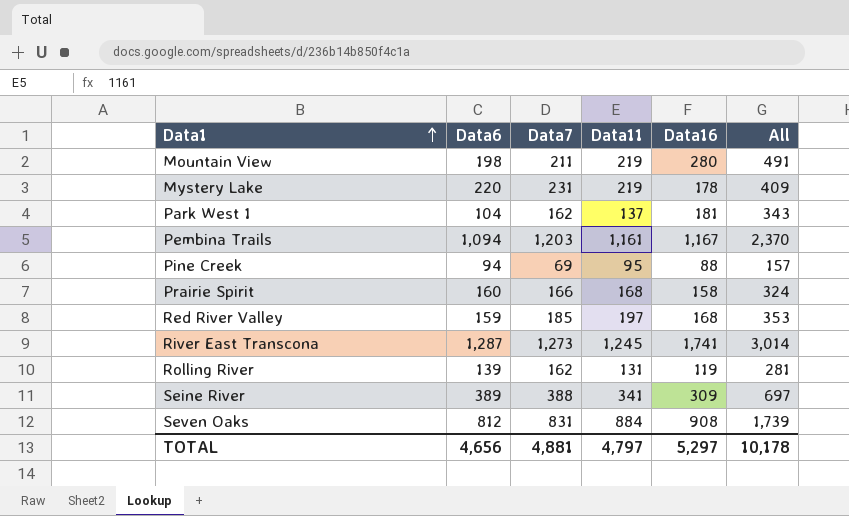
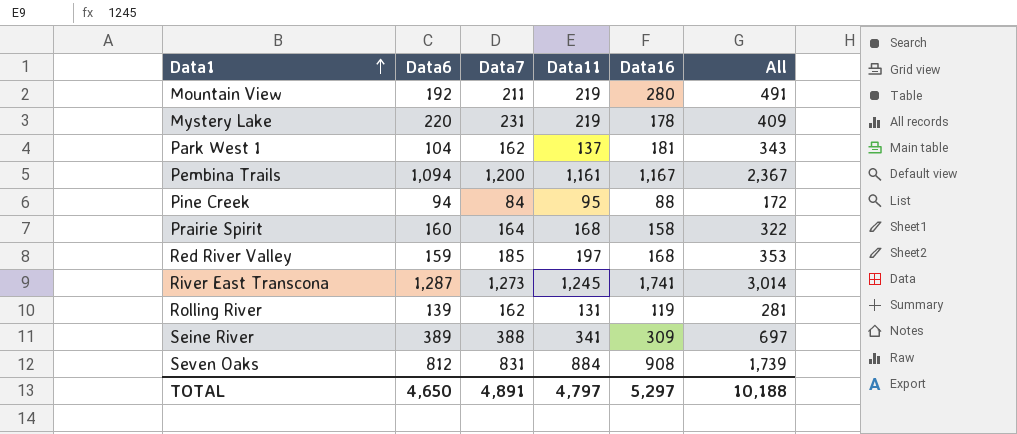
Mountain View | Data6: 198 -> 192
Pembina Trails | Data7: 1,203 -> 1,200
Pembina Trails | All: 2,370 -> 2,367
Pine Creek | Data7: 69 -> 84
Pine Creek | All: 157 -> 172
Prairie Spirit | Data7: 166 -> 164
Prairie Spirit | All: 324 -> 322
TOTAL | Data6: 4,656 -> 4,650
TOTAL | Data7: 4,881 -> 4,891
TOTAL | All: 10,178 -> 10,188

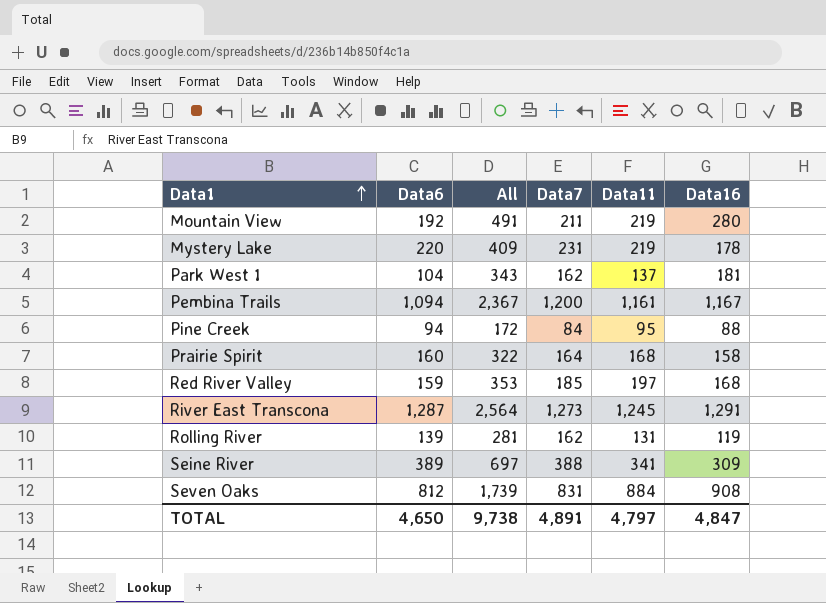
column All | position: 6 -> 3
River East Transcona | All: 3,014 -> 2,564
River East Transcona | Data16: 1,741 -> 1,291
TOTAL | All: 10,188 -> 9,738
TOTAL | Data16: 5,297 -> 4,847

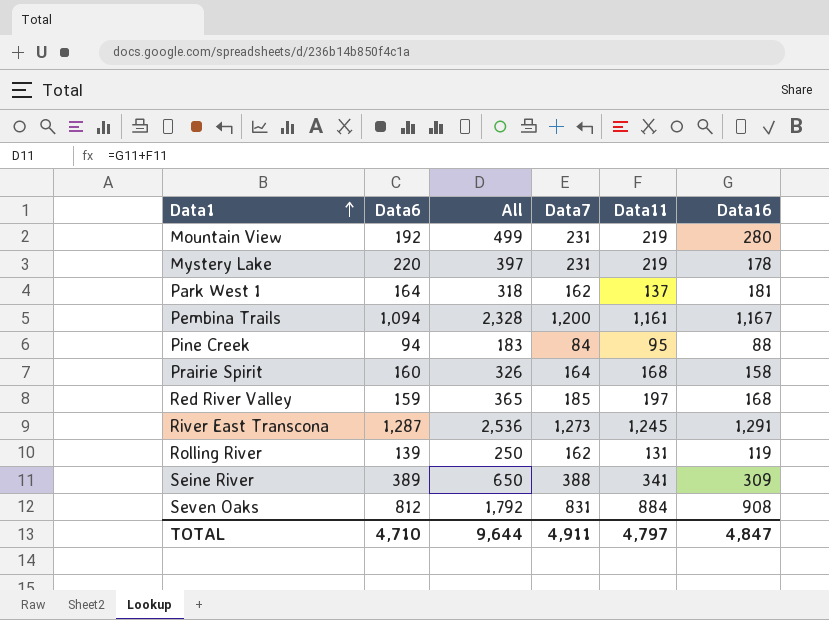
column All | formula: [Data7] + [Data16] -> [Data11] + [Data16]
Mountain View | Data7: 211 -> 231
Park West 1 | Data6: 104 -> 164
TOTAL | Data6: 4,650 -> 4,710
TOTAL | All: 9,738 -> 9,644
TOTAL | Data7: 4,891 -> 4,911

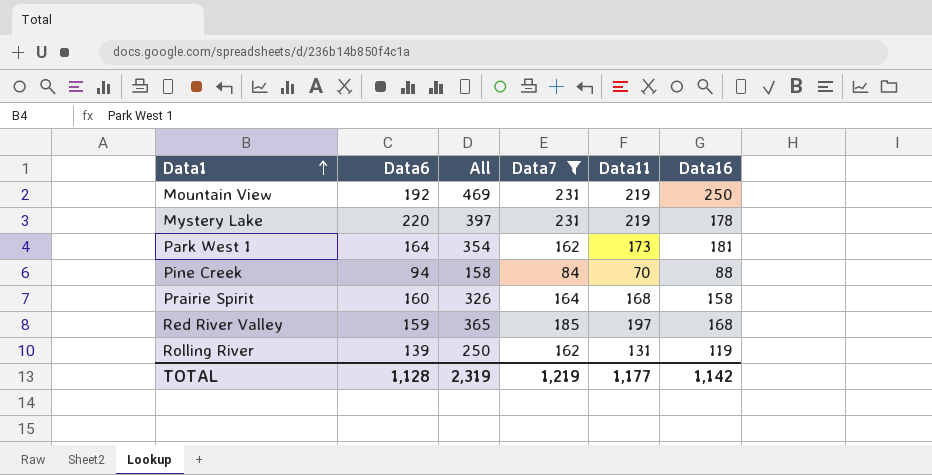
filter: none -> Data7 <= 231
Mountain View | All: 499 -> 469
Mountain View | Data16: 280 -> 250
Park West 1 | All: 318 -> 354
Park West 1 | Data11: 137 -> 173
Pine Creek | All: 183 -> 158
Pine Creek | Data11: 95 -> 70
TOTAL | Data6: 4,710 -> 1,128
TOTAL | All: 9,644 -> 2,319
TOTAL | Data7: 4,911 -> 1,219
TOTAL | Data11: 4,797 -> 1,177
TOTAL | Data16: 4,847 -> 1,142

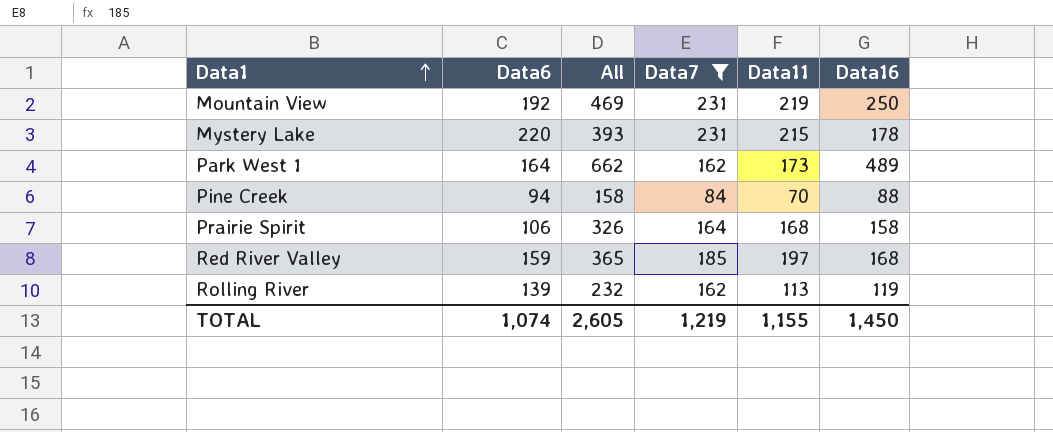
Mystery Lake | All: 397 -> 393
Mystery Lake | Data11: 219 -> 215
Park West 1 | All: 354 -> 662
Park West 1 | Data16: 181 -> 489
Prairie Spirit | Data6: 160 -> 106
Rolling River | All: 250 -> 232
Rolling River | Data11: 131 -> 113
TOTAL | Data6: 1,128 -> 1,074
TOTAL | All: 2,319 -> 2,605
TOTAL | Data11: 1,177 -> 1,155
TOTAL | Data16: 1,142 -> 1,450

